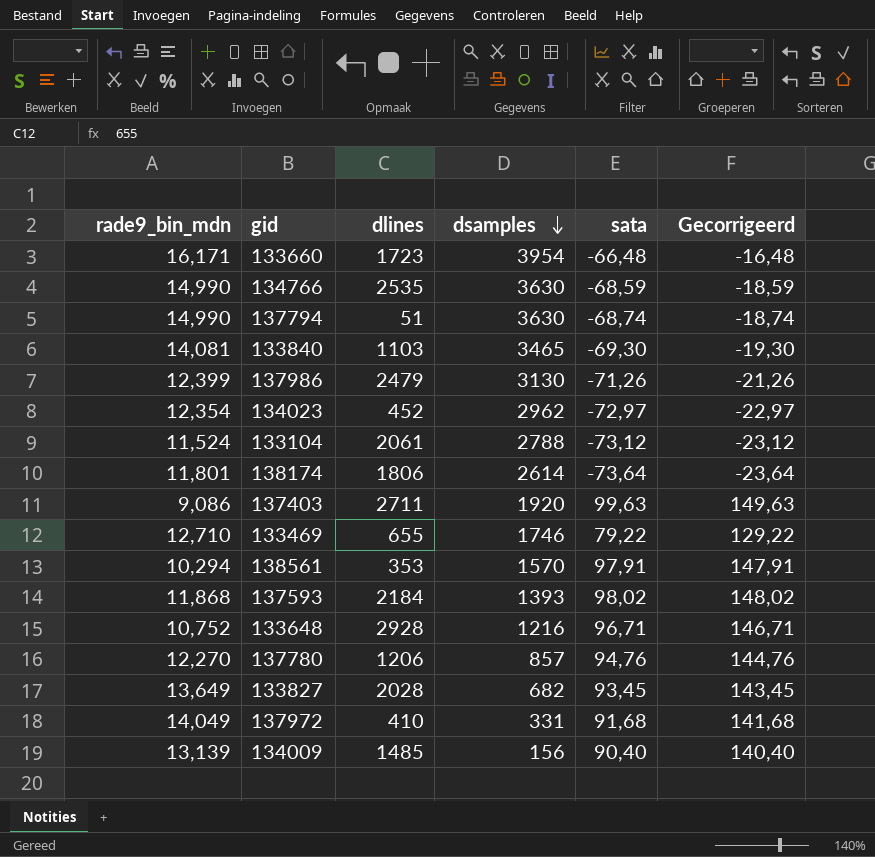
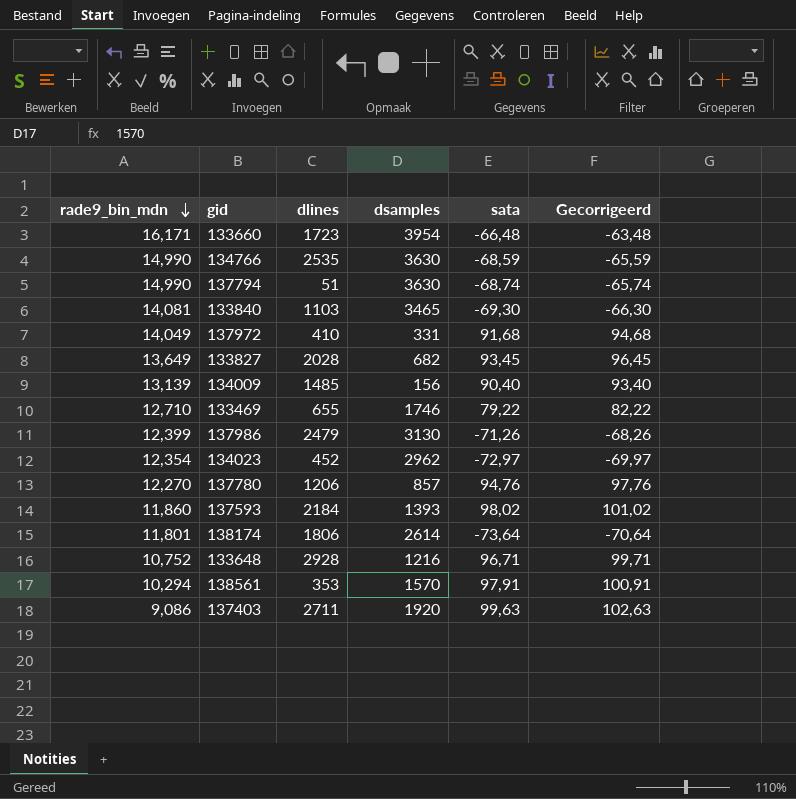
row order: dsamples descending -> rade9_bin_mdn descending
column Gecorrigeerd | formula: [sata] + 50 -> [sata] + 3
row 133104: 11,524 | 2061 | 2788 | -73,12 | -23,12 -> none
137593 | rade9_bin_mdn: 11,868 -> 11,860

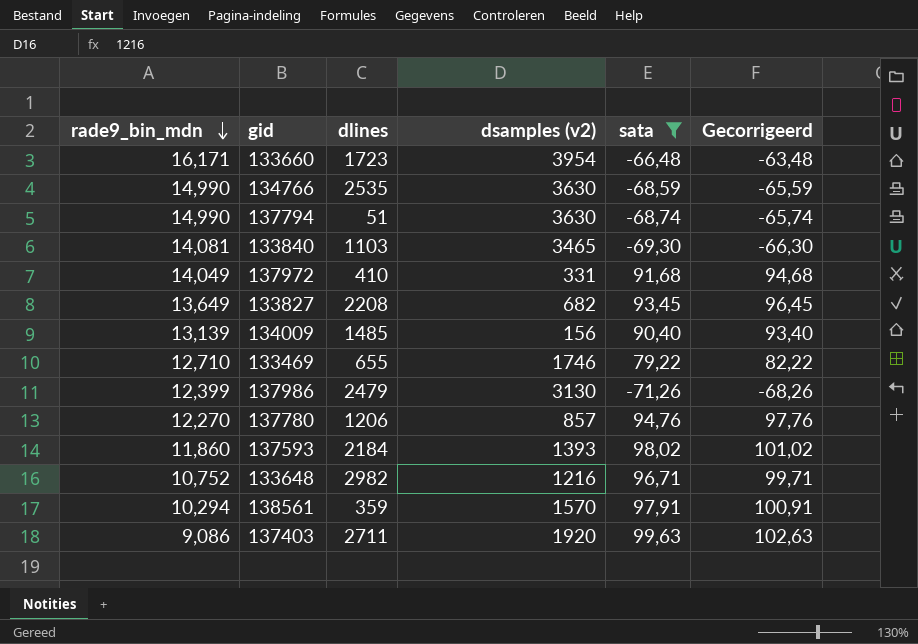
filter: none -> sata >= -71,26
column name: dsamples -> dsamples (v2)
133827 | dlines: 2028 -> 2208
133648 | dlines: 2928 -> 2982
138561 | dlines: 353 -> 359

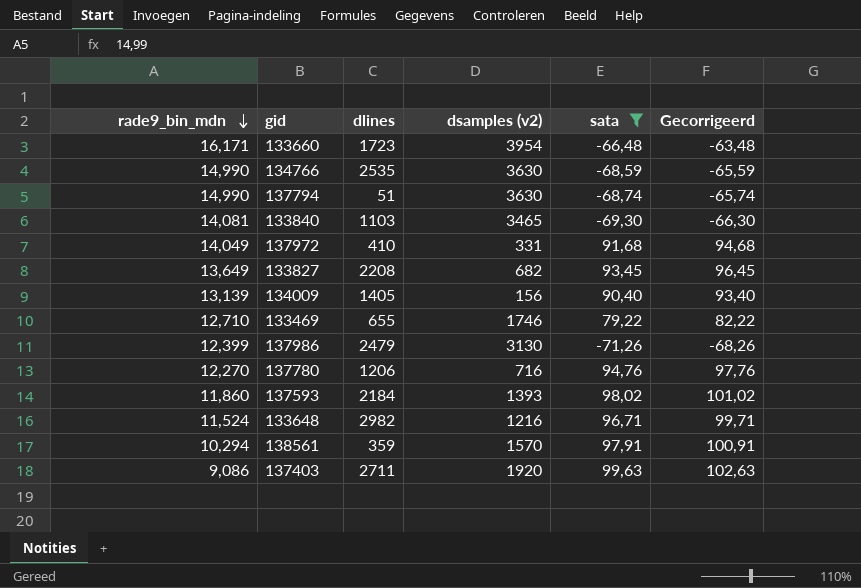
134009 | dlines: 1485 -> 1405
137780 | dsamples (v2): 857 -> 716
133648 | rade9_bin_mdn: 10,752 -> 11,524

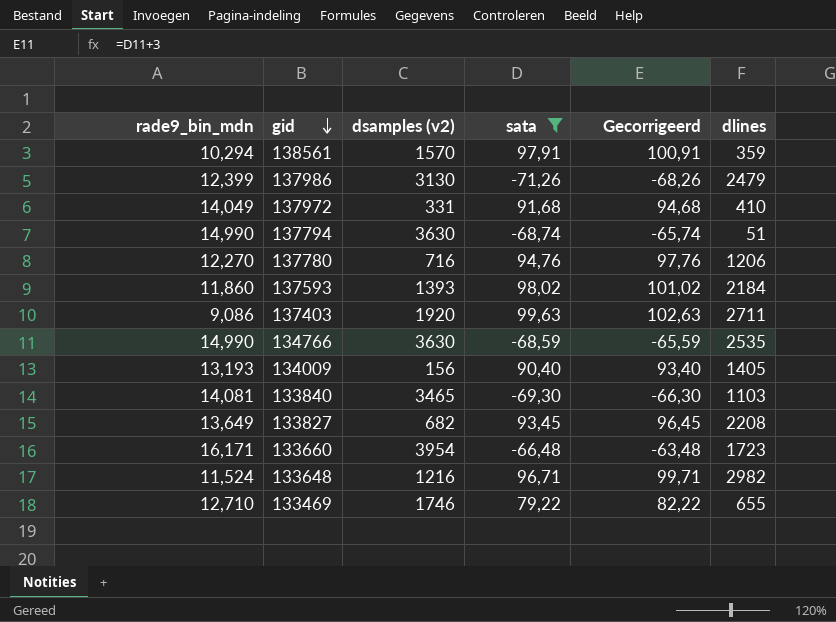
row order: rade9_bin_mdn descending -> gid descending
column dlines | position: 3 -> 6
134009 | rade9_bin_mdn: 13,139 -> 13,193

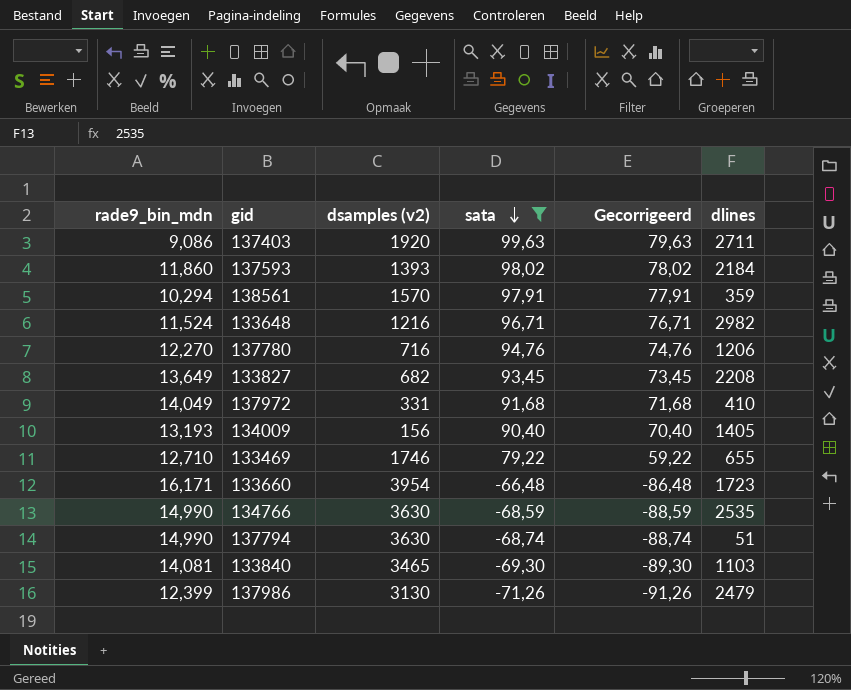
row order: gid descending -> sata descending
column Gecorrigeerd | formula: [sata] + 3 -> [sata] - 20

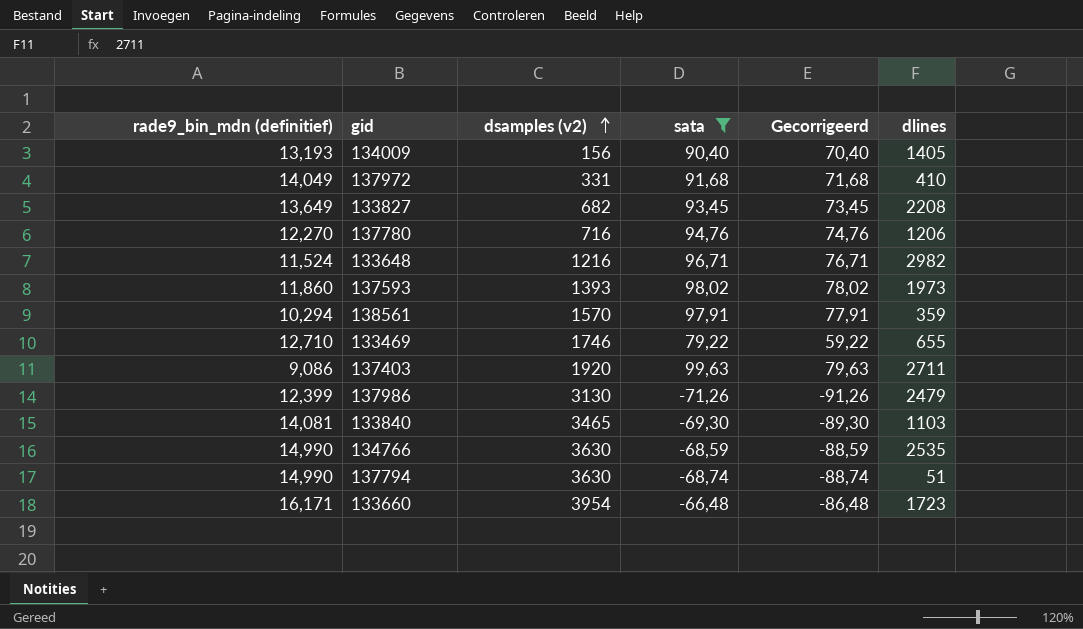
row order: sata descending -> dsamples (v2) ascending
column name: rade9_bin_mdn -> rade9_bin_mdn (definitief)
137593 | dlines: 2184 -> 1973

